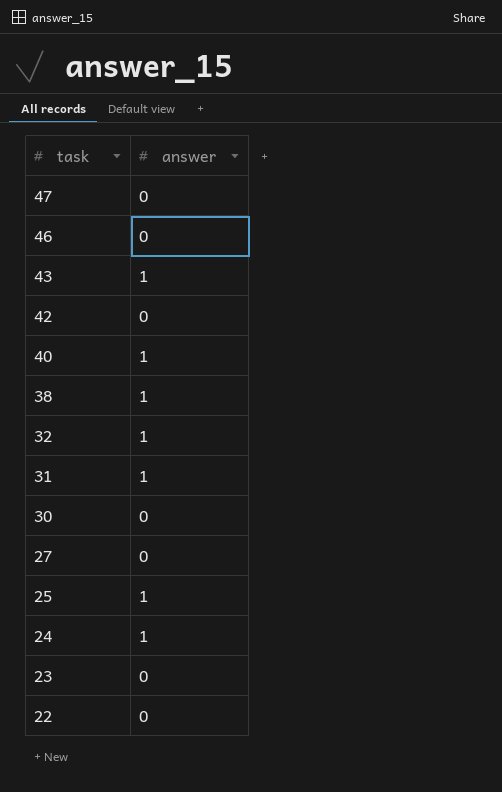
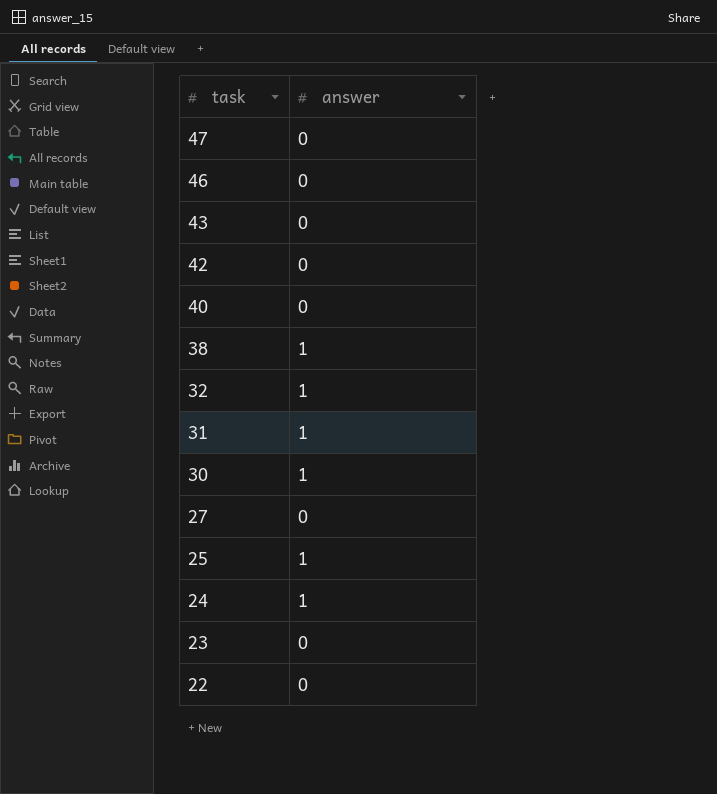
43 | answer: 1 -> 0
40 | answer: 1 -> 0
30 | answer: 0 -> 1

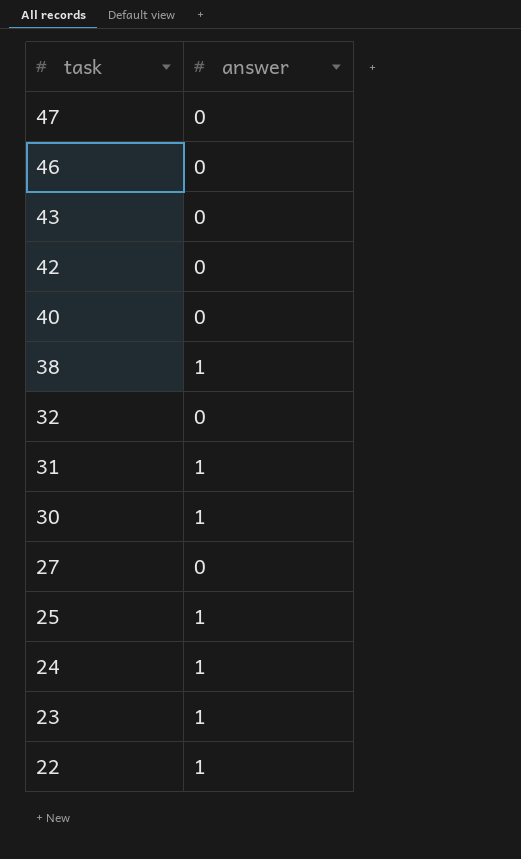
32 | answer: 1 -> 0
23 | answer: 0 -> 1
22 | answer: 0 -> 1

